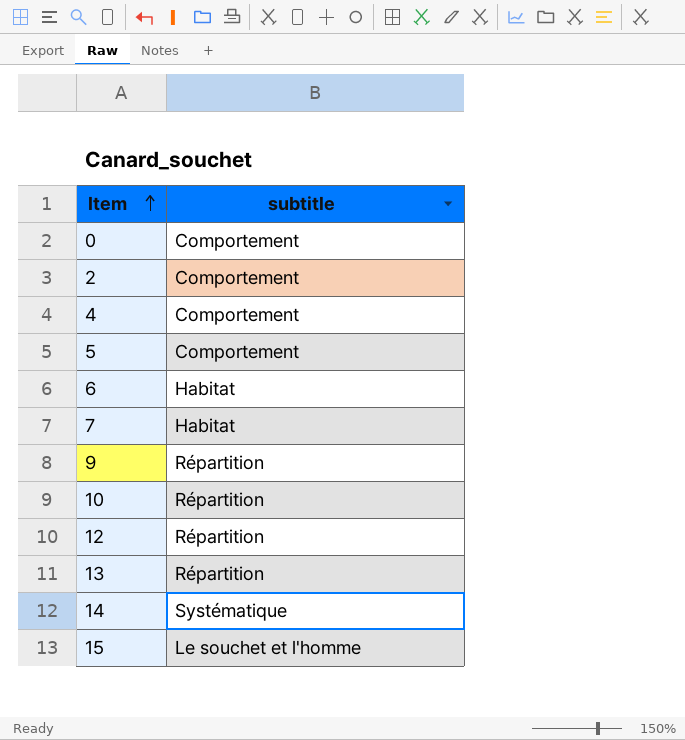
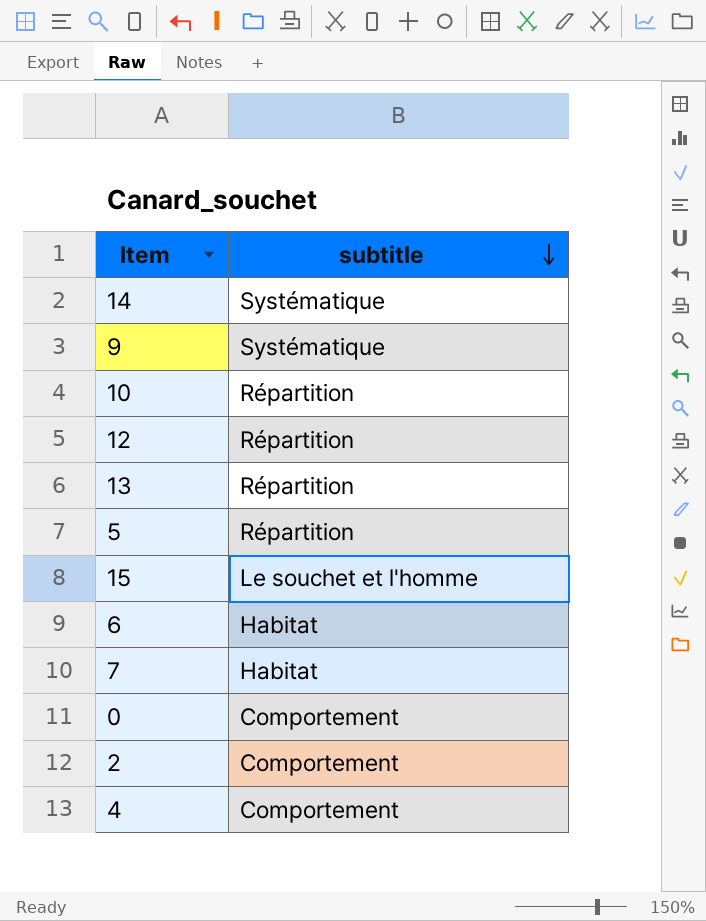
row order: Item ascending -> subtitle descending
9 | subtitle: Répartition -> Systématique
5 | subtitle: Comportement -> Répartition

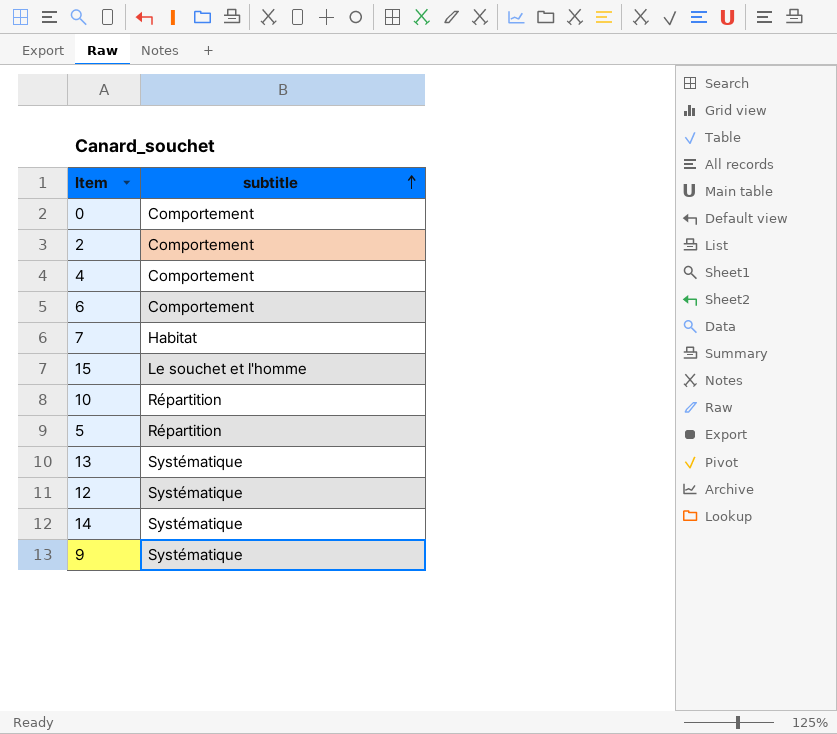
row order: subtitle descending -> subtitle ascending
6 | subtitle: Habitat -> Comportement
13 | subtitle: Répartition -> Systématique
12 | subtitle: Répartition -> Systématique

